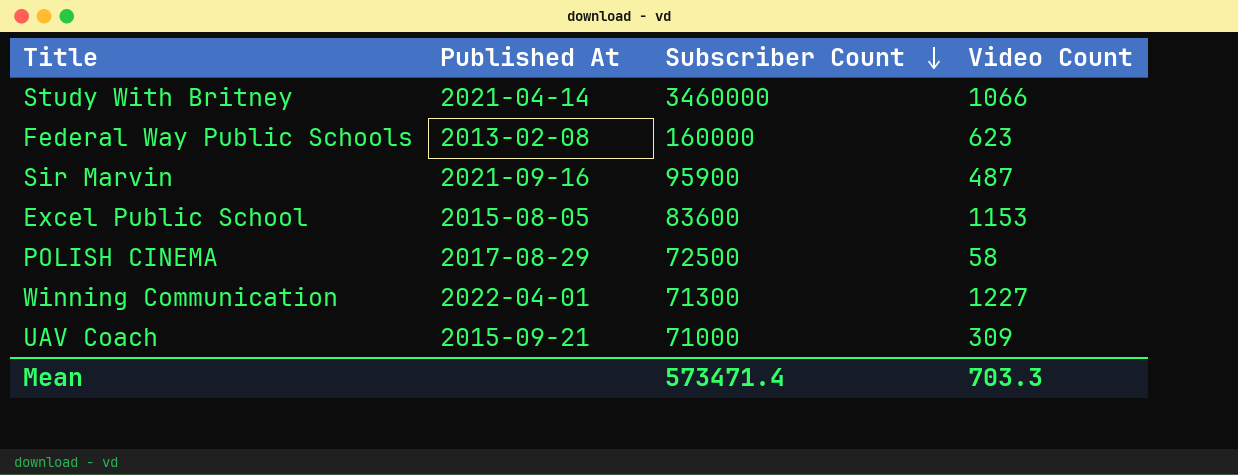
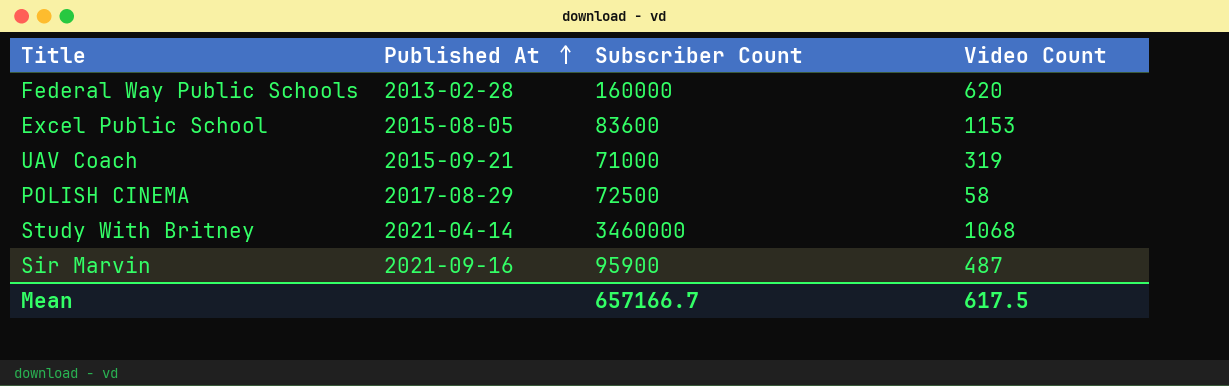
row order: Subscriber Count descending -> Published At ascending
row Winning Communication: 2022-04-01 | 71300 | 1227 -> none
Federal Way Public Schools | Published At: 2013-02-08 -> 2013-02-28
Federal Way Public Schools | Video Count: 623 -> 620
UAV Coach | Video Count: 309 -> 319
Study With Britney | Video Count: 1066 -> 1068
Mean | Subscriber Count: 573471.4 -> 657166.7
Mean | Video Count: 703.3 -> 617.5

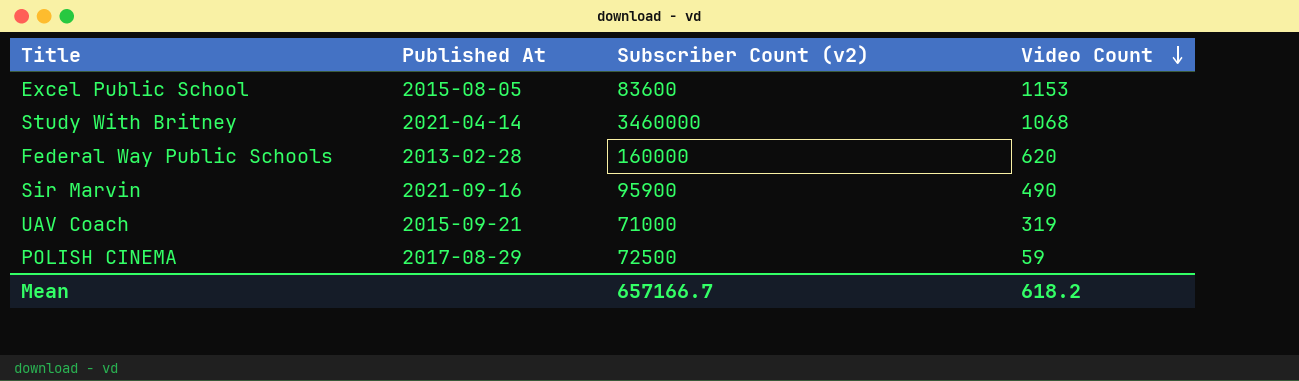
row order: Published At ascending -> Video Count descending
column name: Subscriber Count -> Subscriber Count (v2)
Sir Marvin | Video Count: 487 -> 490
POLISH CINEMA | Video Count: 58 -> 59
Mean | Video Count: 617.5 -> 618.2

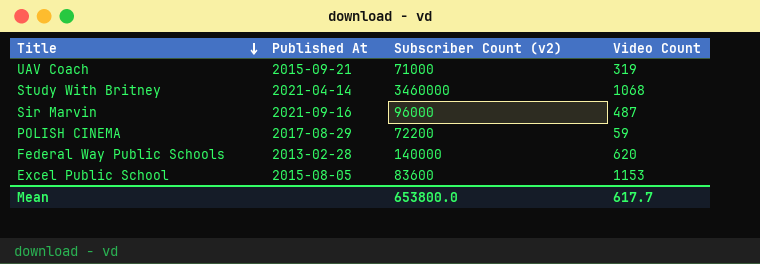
row order: Video Count descending -> Title descending
Sir Marvin | Subscriber Count (v2): 95900 -> 96000
Sir Marvin | Video Count: 490 -> 487
POLISH CINEMA | Subscriber Count (v2): 72500 -> 72200
Federal Way Public Schools | Subscriber Count (v2): 160000 -> 140000
Mean | Subscriber Count (v2): 657166.7 -> 653800.0
Mean | Video Count: 618.2 -> 617.7

